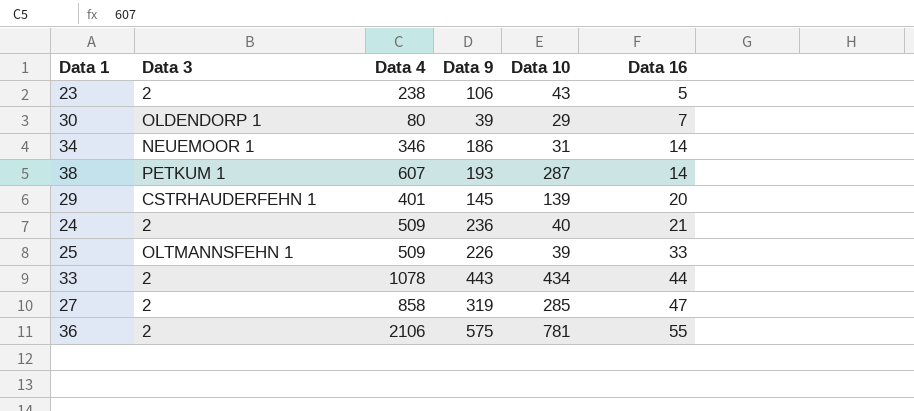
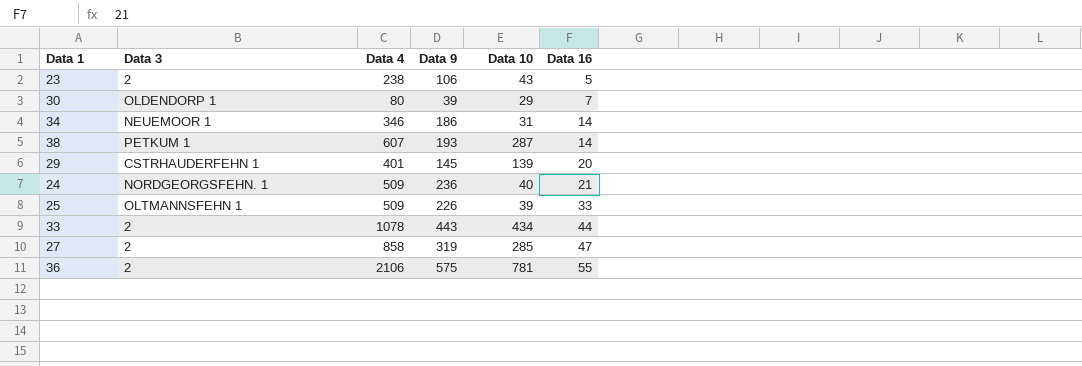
24 | Data 3: 2 -> NORDGEORGSFEHN. 1

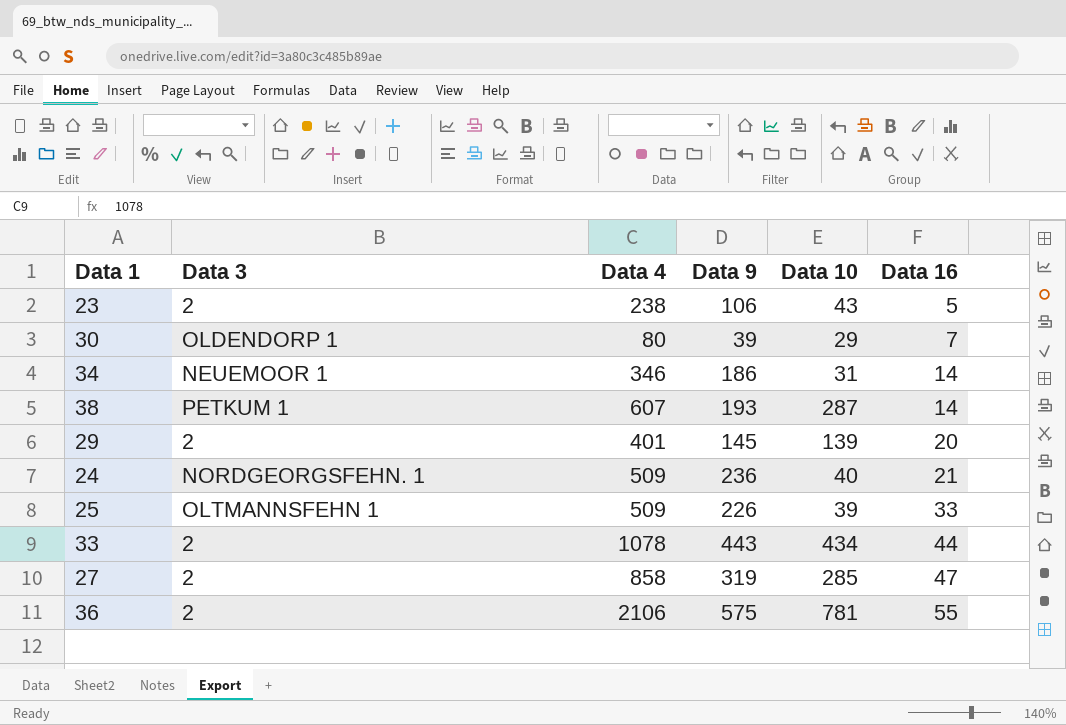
29 | Data 3: CSTRHAUDERFEHN 1 -> 2

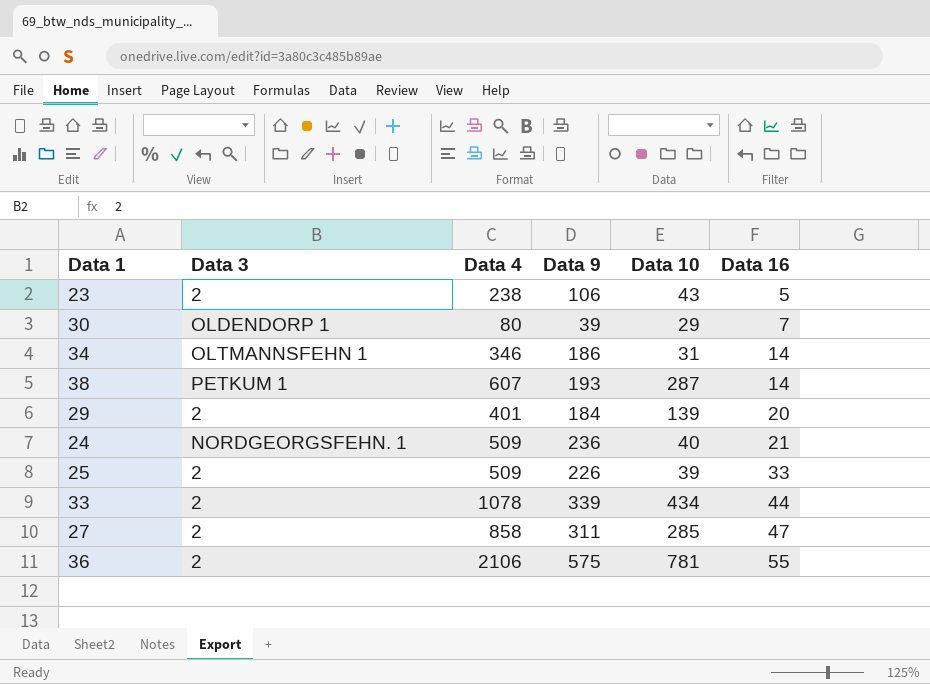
34 | Data 3: NEUEMOOR 1 -> OLTMANNSFEHN 1
29 | Data 9: 145 -> 184
25 | Data 3: OLTMANNSFEHN 1 -> 2
33 | Data 9: 443 -> 339
27 | Data 9: 319 -> 311

